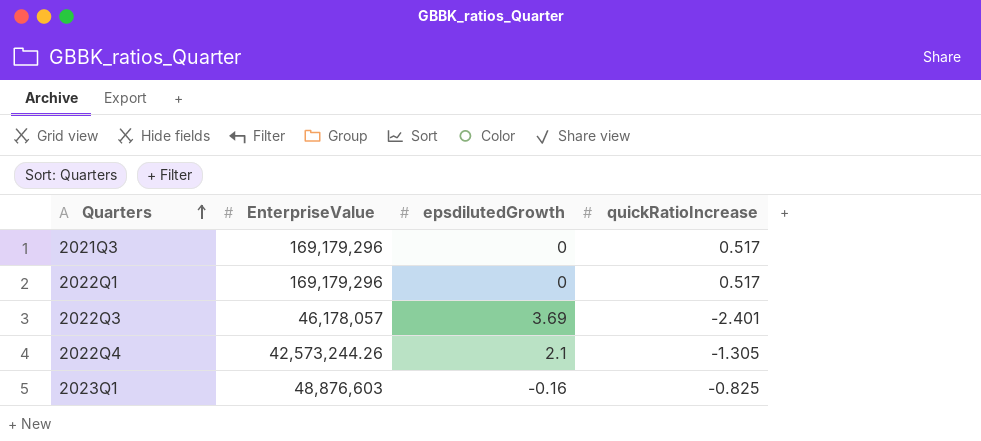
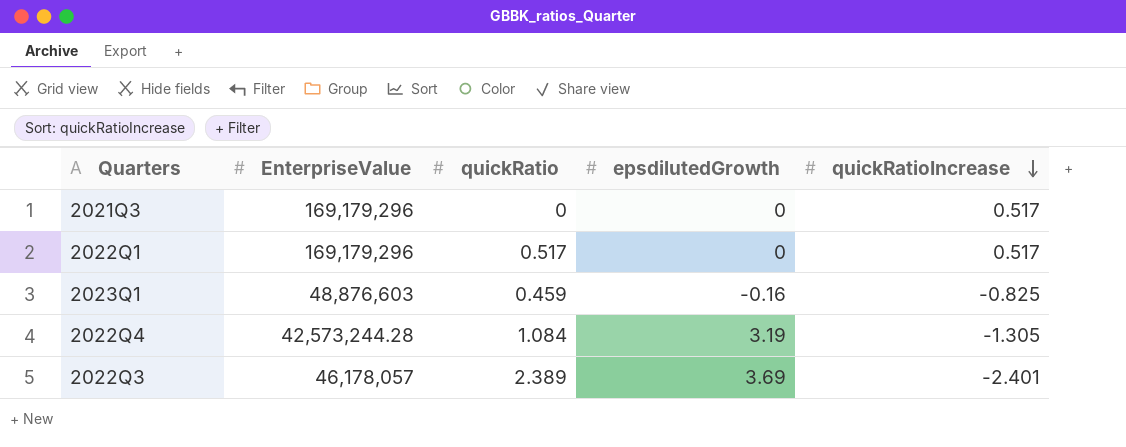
row order: Quarters ascending -> quickRatioIncrease descending
column quickRatio | position: none -> 3
2022Q4 | EnterpriseValue: 42,573,244.26 -> 42,573,244.28
2022Q4 | epsdilutedGrowth: 2.1 -> 3.19

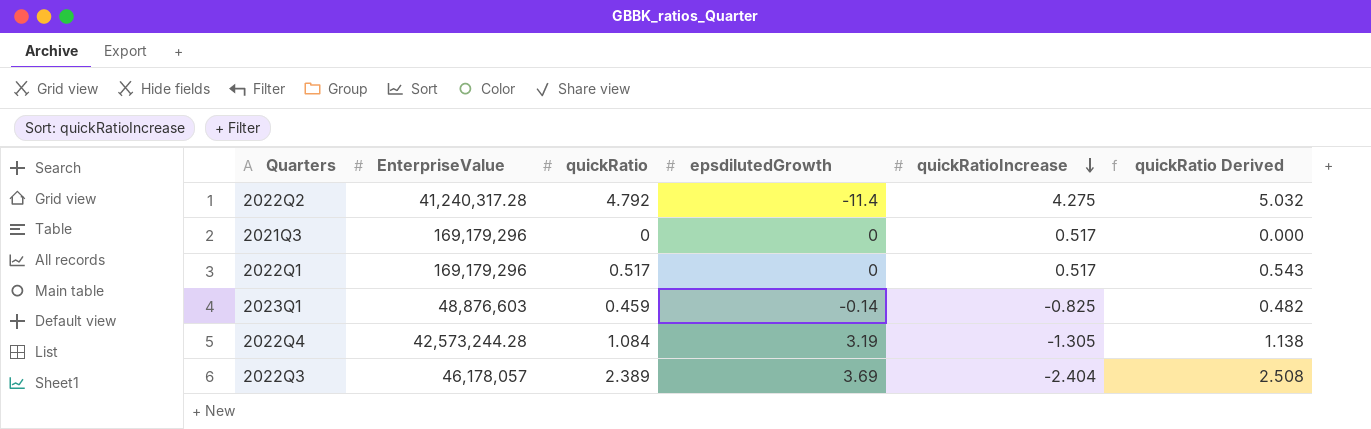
column quickRatio Derived | formula: none -> [quickRatio] * 1.05
row 2022Q2: none -> 41,240,317.28 | 4.792 | -11.4 | 4.275 | 5.032
2023Q1 | epsdilutedGrowth: -0.16 -> -0.14
2022Q3 | quickRatioIncrease: -2.401 -> -2.404

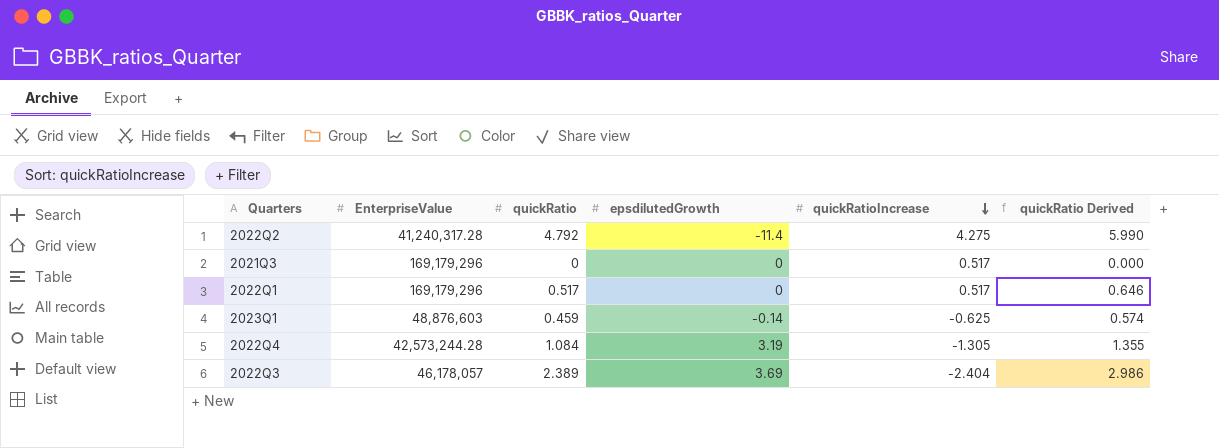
column quickRatio Derived | formula: [quickRatio] * 1.05 -> [quickRatio] * 1.25
2023Q1 | quickRatioIncrease: -0.825 -> -0.625

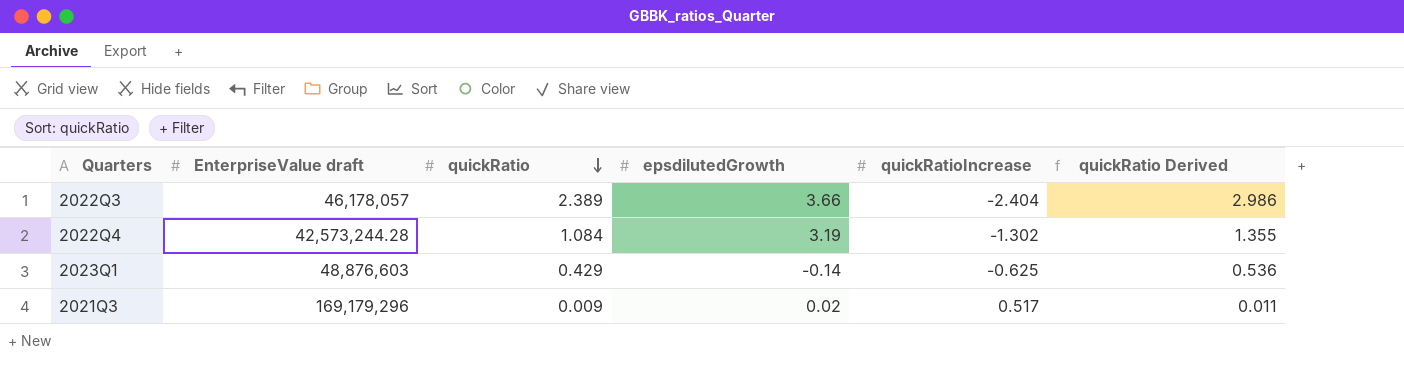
row order: quickRatioIncrease descending -> quickRatio descending
column name: EnterpriseValue -> EnterpriseValue draft
row 2022Q2: 41,240,317.28 | 4.792 | -11.4 | 4.275 | 5.990 -> none
row 2022Q1: 169,179,296 | 0.517 | 0 | 0.517 | 0.646 -> none
2022Q3 | epsdilutedGrowth: 3.69 -> 3.66
2022Q4 | quickRatioIncrease: -1.305 -> -1.302
2023Q1 | quickRatio: 0.459 -> 0.429
2023Q1 | quickRatio Derived: 0.574 -> 0.536
2021Q3 | quickRatio: 0 -> 0.009
2021Q3 | epsdilutedGrowth: 0 -> 0.02
2021Q3 | quickRatio Derived: 0.000 -> 0.011

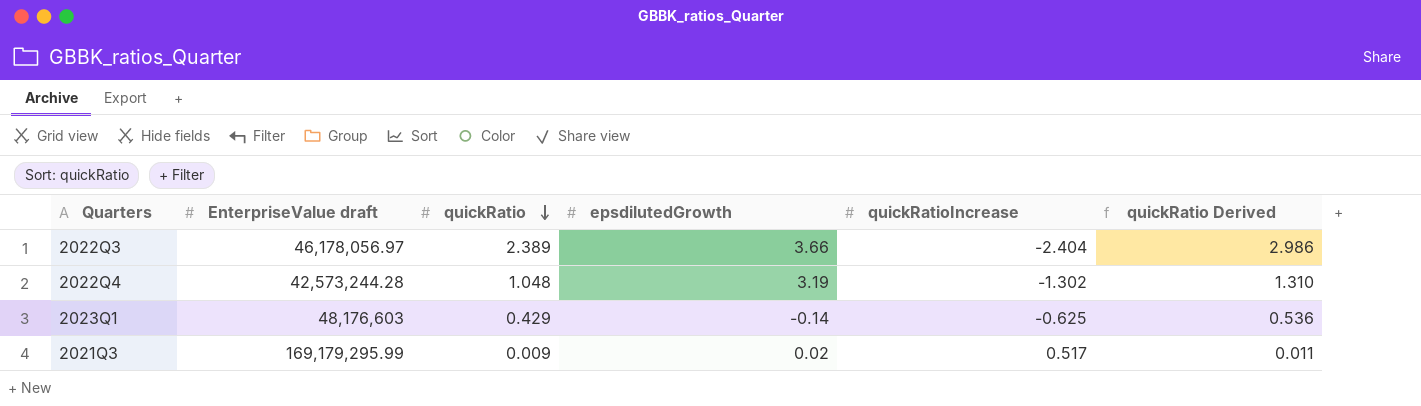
2022Q3 | EnterpriseValue draft: 46,178,057 -> 46,178,056.97
2022Q4 | quickRatio: 1.084 -> 1.048
2022Q4 | quickRatio Derived: 1.355 -> 1.310
2023Q1 | EnterpriseValue draft: 48,876,603 -> 48,176,603
2021Q3 | EnterpriseValue draft: 169,179,296 -> 169,179,295.99

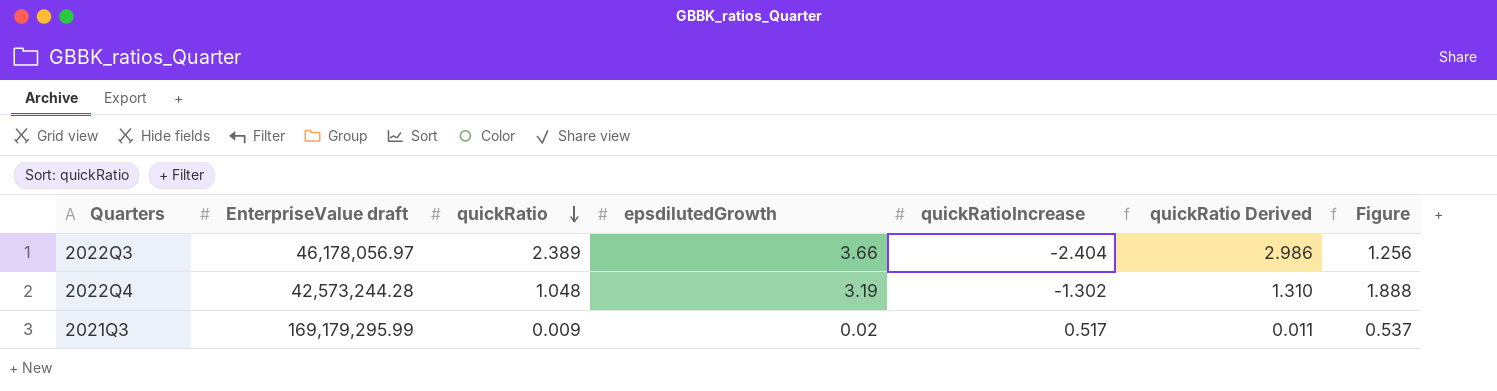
column Figure | formula: none -> [epsdilutedGrowth] + [quickRatioIncrease]
row 2023Q1: 48,176,603 | 0.429 | -0.14 | -0.625 | 0.536 -> none

